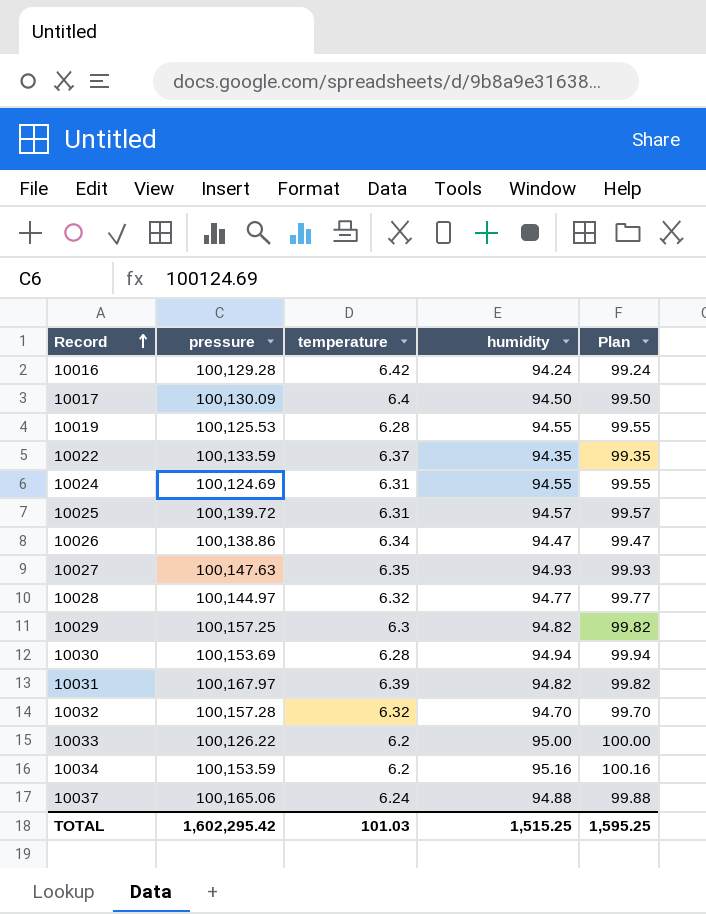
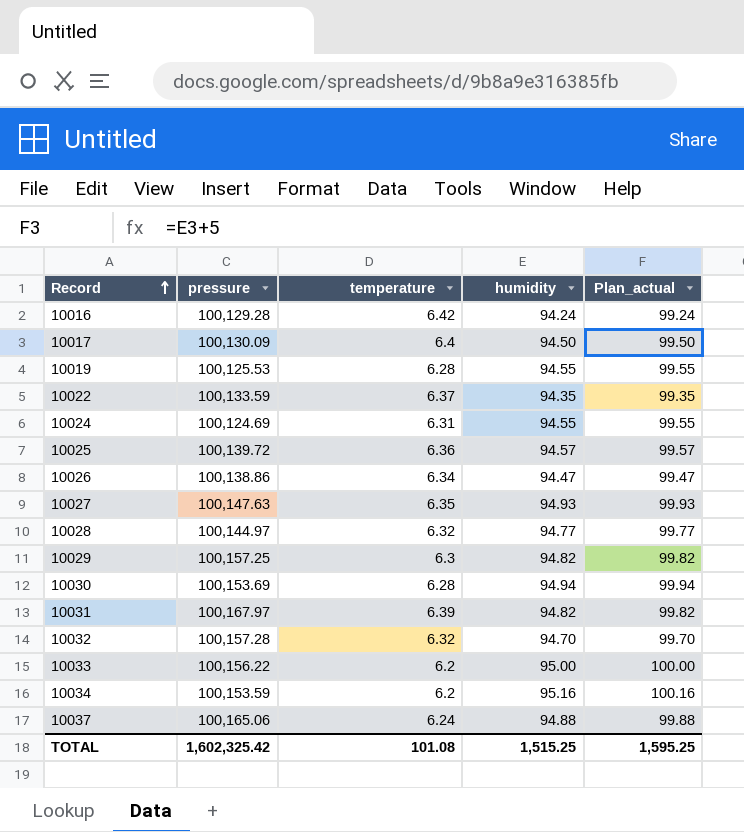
column name: Plan -> Plan_actual
10025 | temperature: 6.31 -> 6.36
10033 | pressure: 100,126.22 -> 100,156.22
TOTAL | pressure: 1,602,295.42 -> 1,602,325.42
TOTAL | temperature: 101.03 -> 101.08

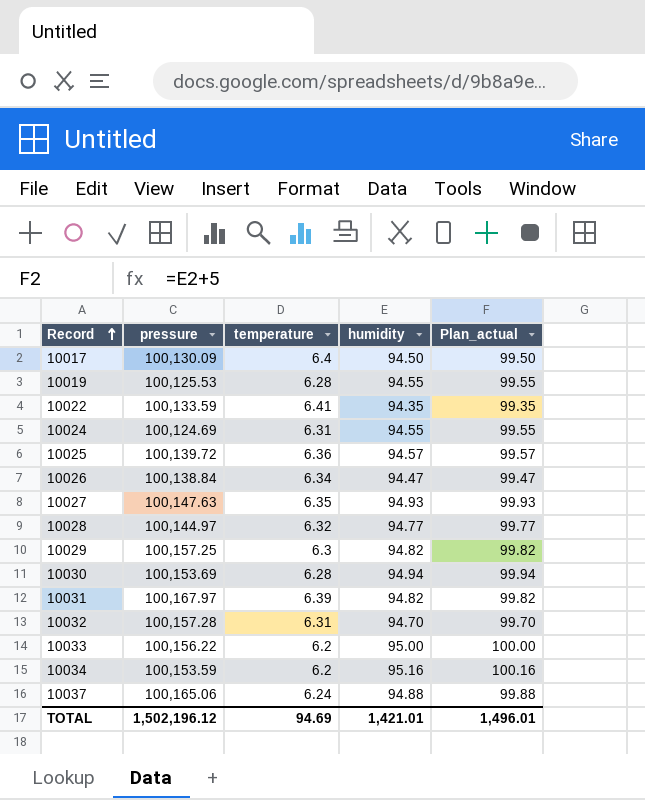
row 10016: 100,129.28 | 6.42 | 94.24 | 99.24 -> none
10022 | temperature: 6.37 -> 6.41
10026 | pressure: 100,138.86 -> 100,138.84
10032 | temperature: 6.32 -> 6.31
TOTAL | pressure: 1,602,325.42 -> 1,502,196.12
TOTAL | temperature: 101.08 -> 94.69
TOTAL | humidity: 1,515.25 -> 1,421.01
TOTAL | Plan_actual: 1,595.25 -> 1,496.01

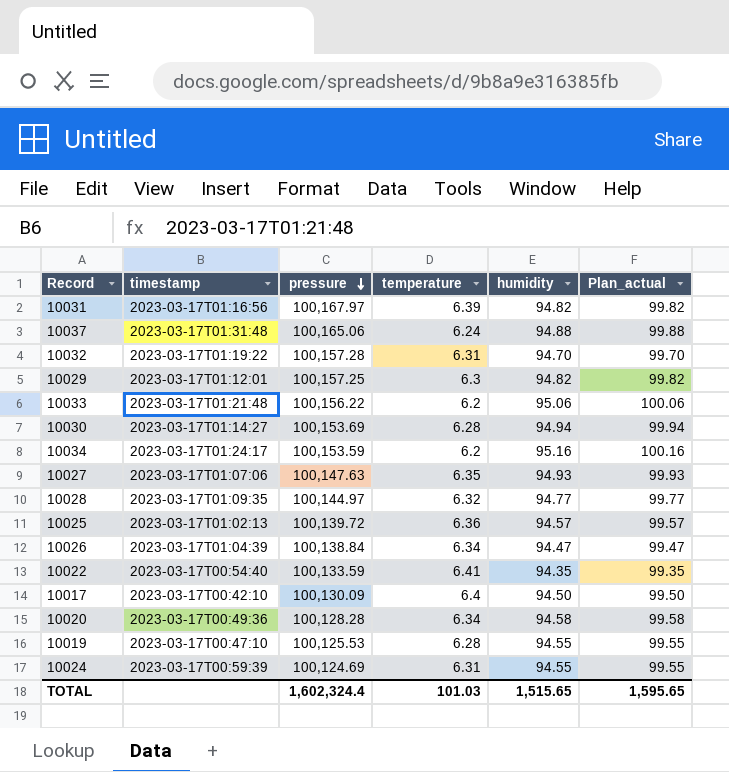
row order: Record ascending -> pressure descending
column timestamp | position: none -> 2
10033 | humidity: 95.00 -> 95.06
10033 | Plan_actual: 100.00 -> 100.06
row 10020: none -> 2023-03-17T00:49:36 | 100,128.28 | 6.34 | 94.58 | 99.58
TOTAL | pressure: 1,502,196.12 -> 1,602,324.4
TOTAL | temperature: 94.69 -> 101.03
TOTAL | humidity: 1,421.01 -> 1,515.65
TOTAL | Plan_actual: 1,496.01 -> 1,595.65

